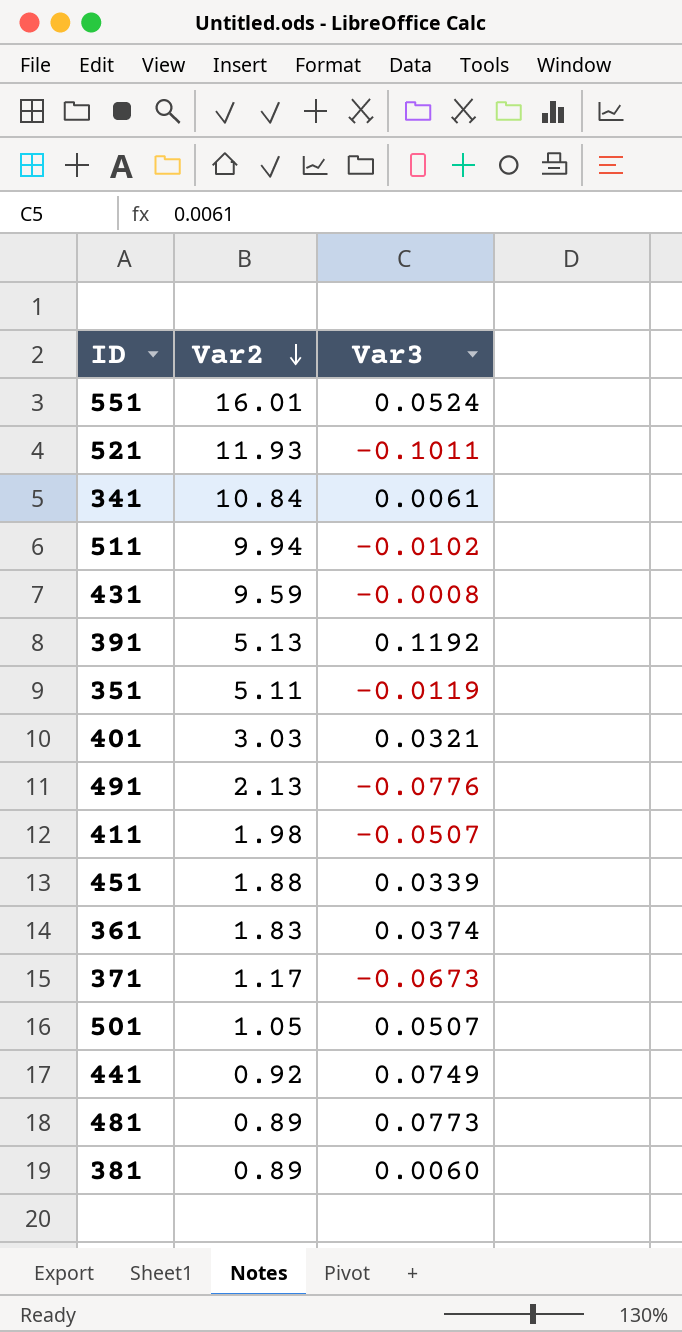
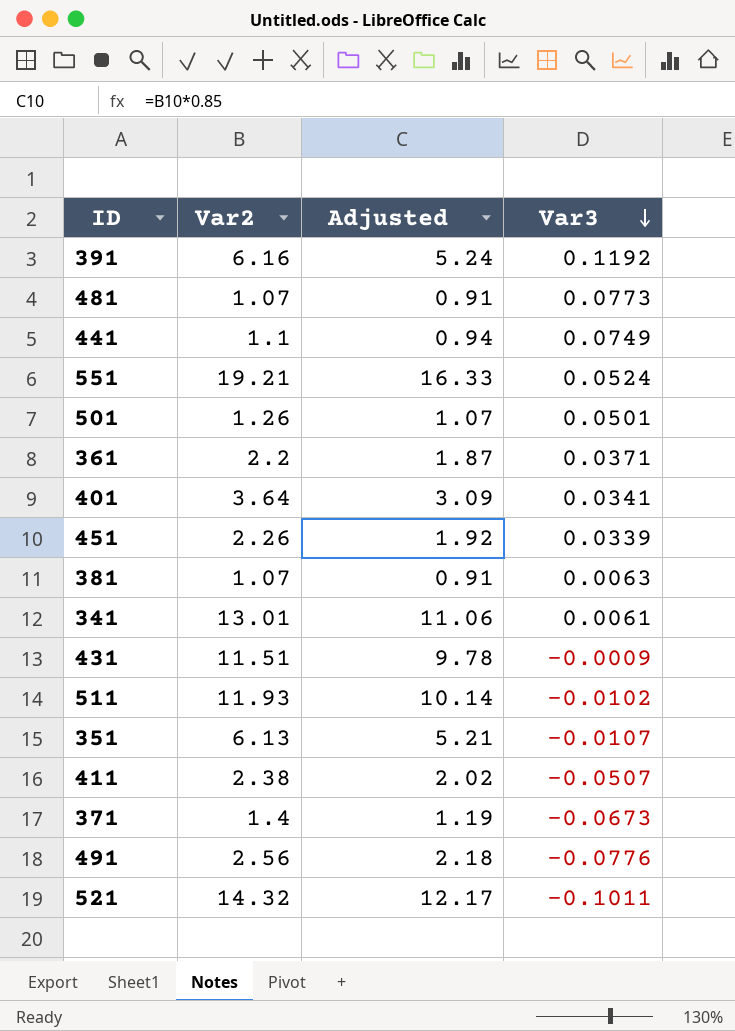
row order: Var2 descending -> Var3 descending
column Adjusted | formula: none -> [Var2] * 0.85
391 | Var2: 5.13 -> 6.16
481 | Var2: 0.89 -> 1.07
441 | Var2: 0.92 -> 1.1
551 | Var2: 16.01 -> 19.21
501 | Var2: 1.05 -> 1.26
501 | Var3: 0.0507 -> 0.0501
361 | Var2: 1.83 -> 2.2
361 | Var3: 0.0374 -> 0.0371
401 | Var2: 3.03 -> 3.64
401 | Var3: 0.0321 -> 0.0341
451 | Var2: 1.88 -> 2.26
381 | Var2: 0.89 -> 1.07
381 | Var3: 0.0060 -> 0.0063
341 | Var2: 10.84 -> 13.01
431 | Var2: 9.59 -> 11.51
431 | Var3: -0.0008 -> -0.0009
511 | Var2: 9.94 -> 11.93
351 | Var2: 5.11 -> 6.13
351 | Var3: -0.0119 -> -0.0107
411 | Var2: 1.98 -> 2.38
371 | Var2: 1.17 -> 1.4
491 | Var2: 2.13 -> 2.56
521 | Var2: 11.93 -> 14.32

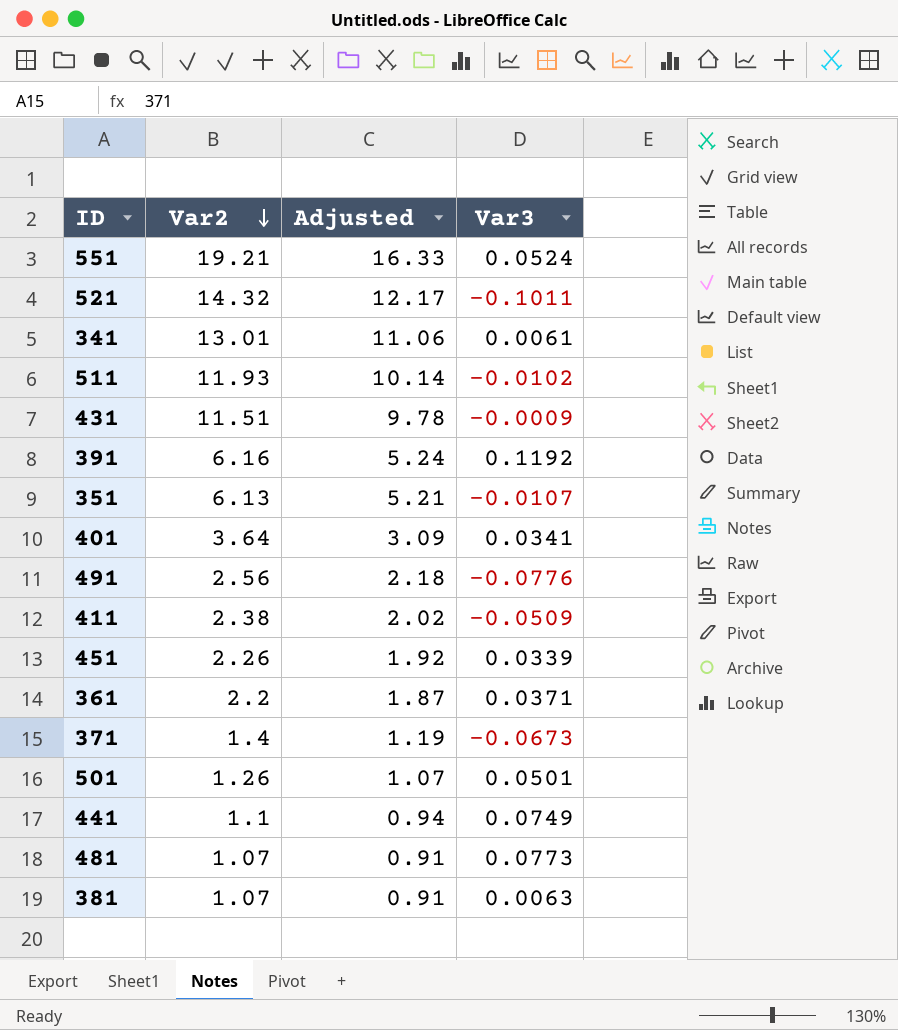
row order: Var3 descending -> Var2 descending
411 | Var3: -0.0507 -> -0.0509

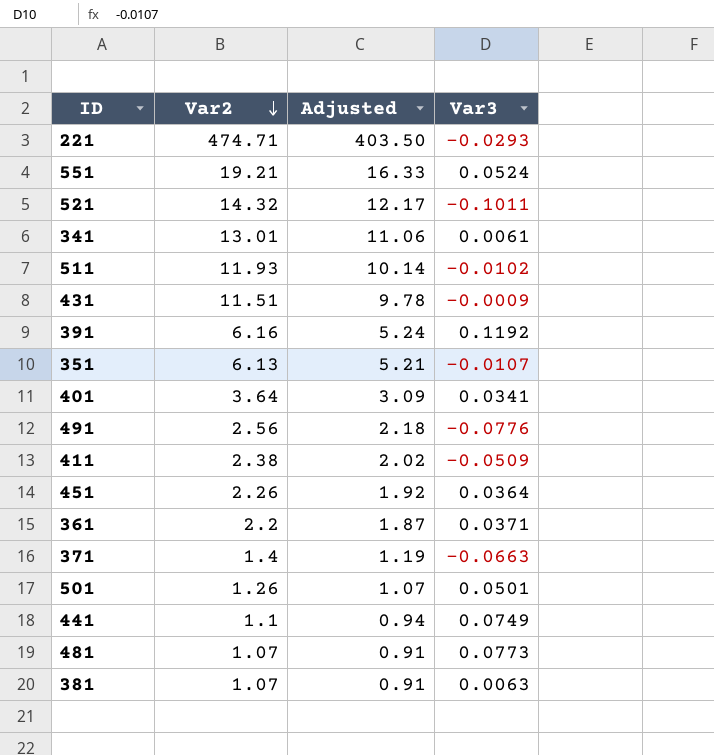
row 221: none -> 474.71 | 403.50 | -0.0293
451 | Var3: 0.0339 -> 0.0364
371 | Var3: -0.0673 -> -0.0663

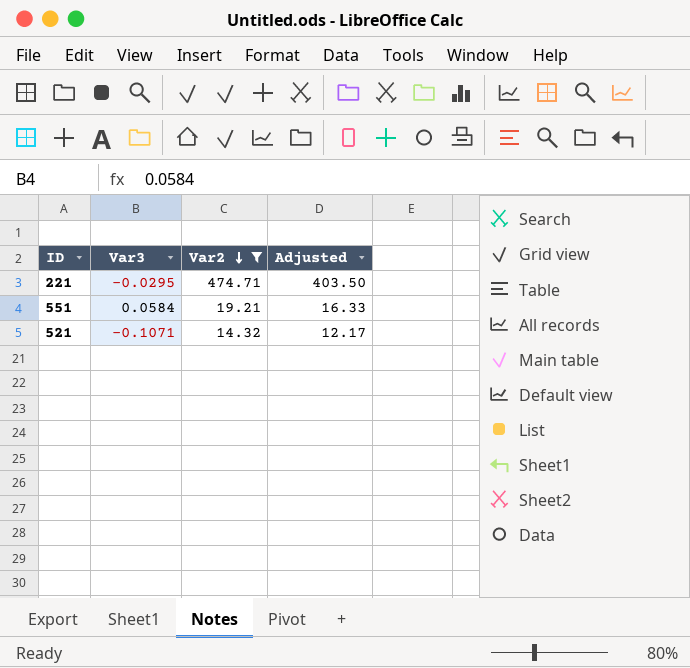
filter: none -> Var2 >= 14.32
column Var3 | position: 4 -> 2
221 | Var3: -0.0293 -> -0.0295
551 | Var3: 0.0524 -> 0.0584
521 | Var3: -0.1011 -> -0.1071

